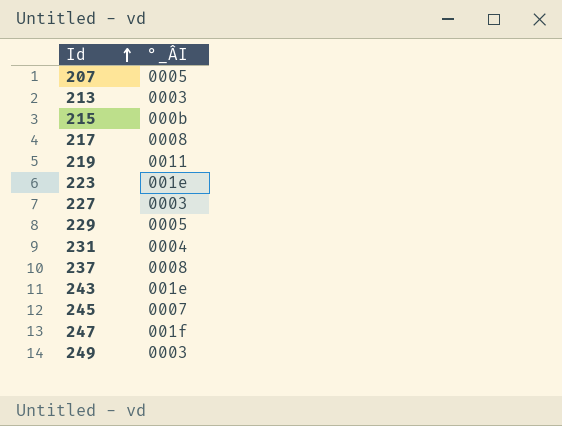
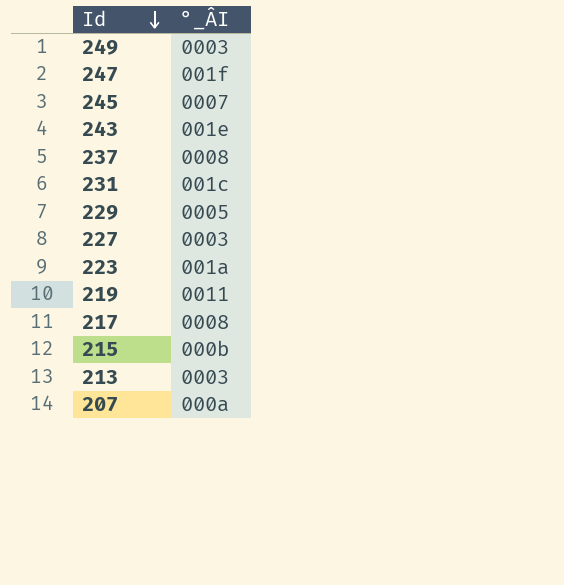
row order: Id ascending -> Id descending
231 | °_ÂI: 0004 -> 001c
223 | °_ÂI: 001e -> 001a
207 | °_ÂI: 0005 -> 000a

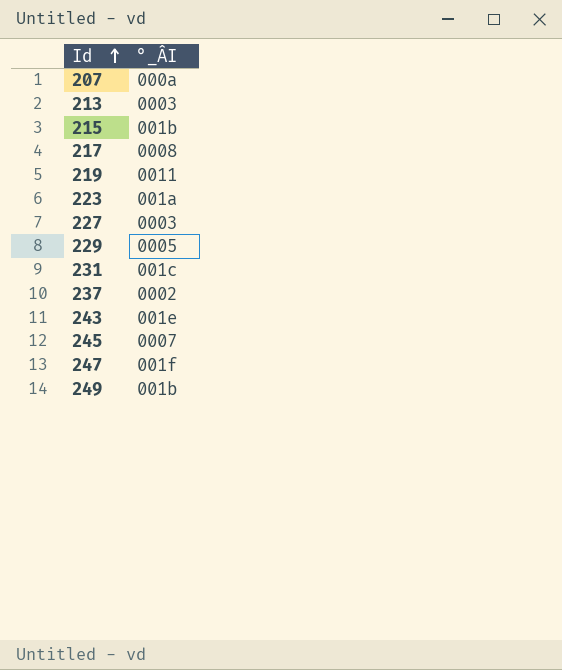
row order: Id descending -> Id ascending
215 | °_ÂI: 000b -> 001b
237 | °_ÂI: 0008 -> 0002
249 | °_ÂI: 0003 -> 001b

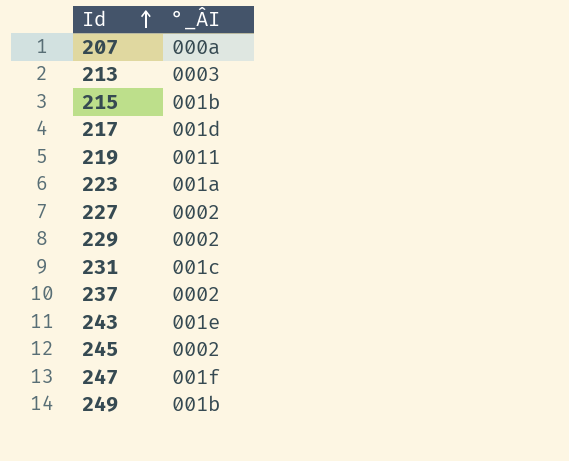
217 | °_ÂI: 0008 -> 001d
227 | °_ÂI: 0003 -> 0002
229 | °_ÂI: 0005 -> 0002
245 | °_ÂI: 0007 -> 0002

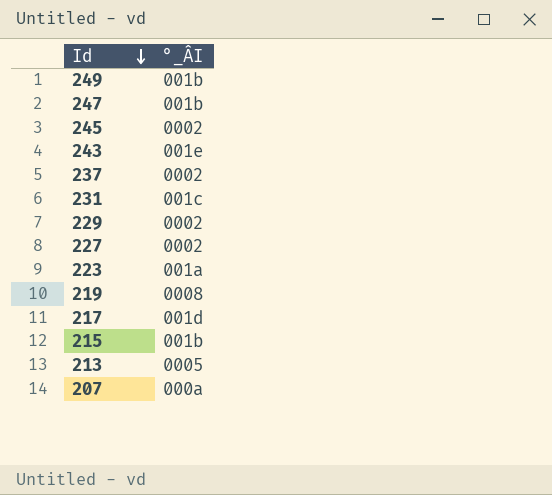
row order: Id ascending -> Id descending
247 | °_ÂI: 001f -> 001b
219 | °_ÂI: 0011 -> 0008
213 | °_ÂI: 0003 -> 0005

